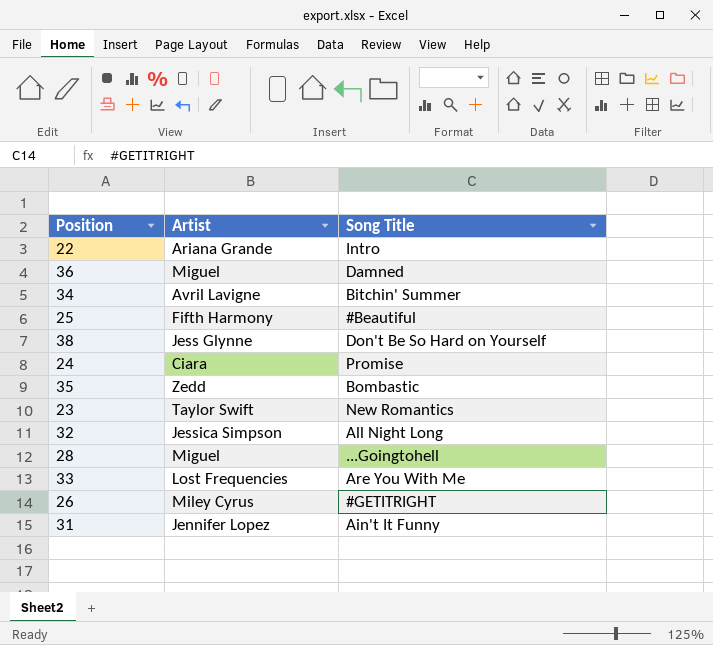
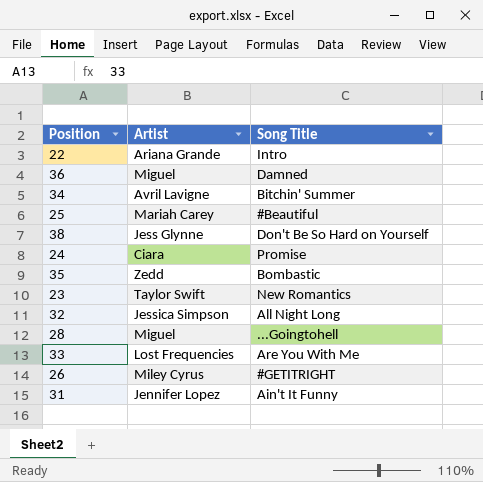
25 | Artist: Fifth Harmony -> Mariah Carey

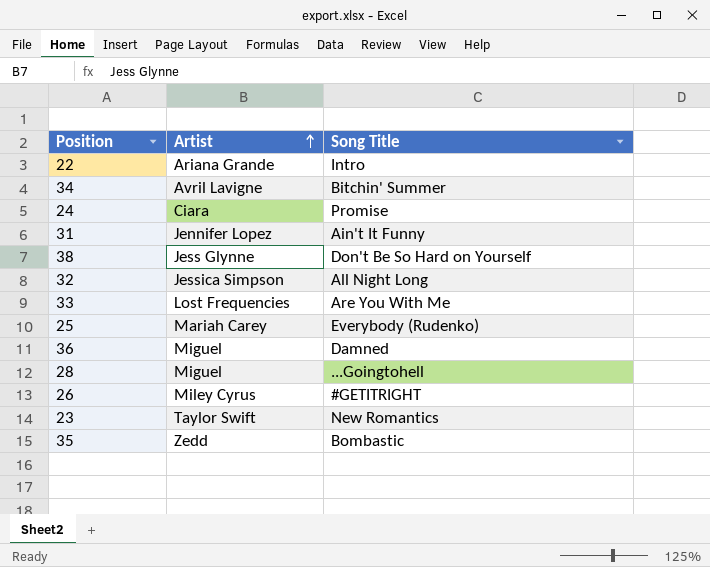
row order: none -> Artist ascending
25 | Song Title: #Beautiful -> Everybody (Rudenko)

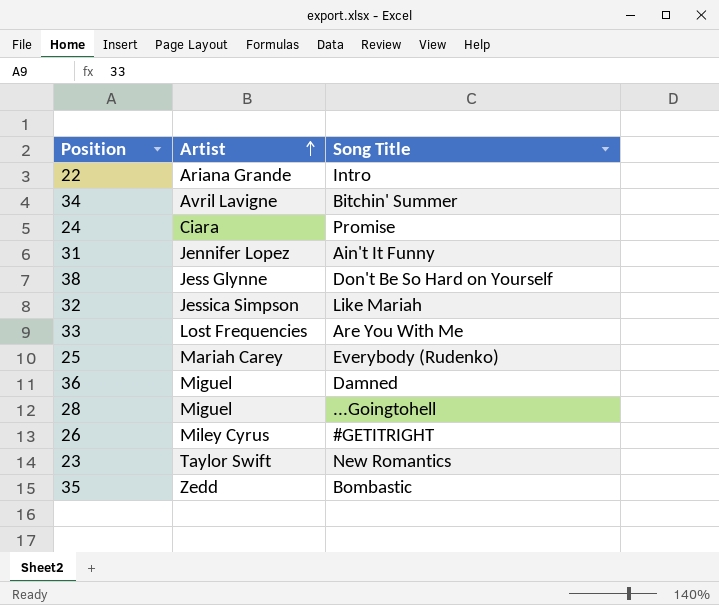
32 | Song Title: All Night Long -> Like Mariah

